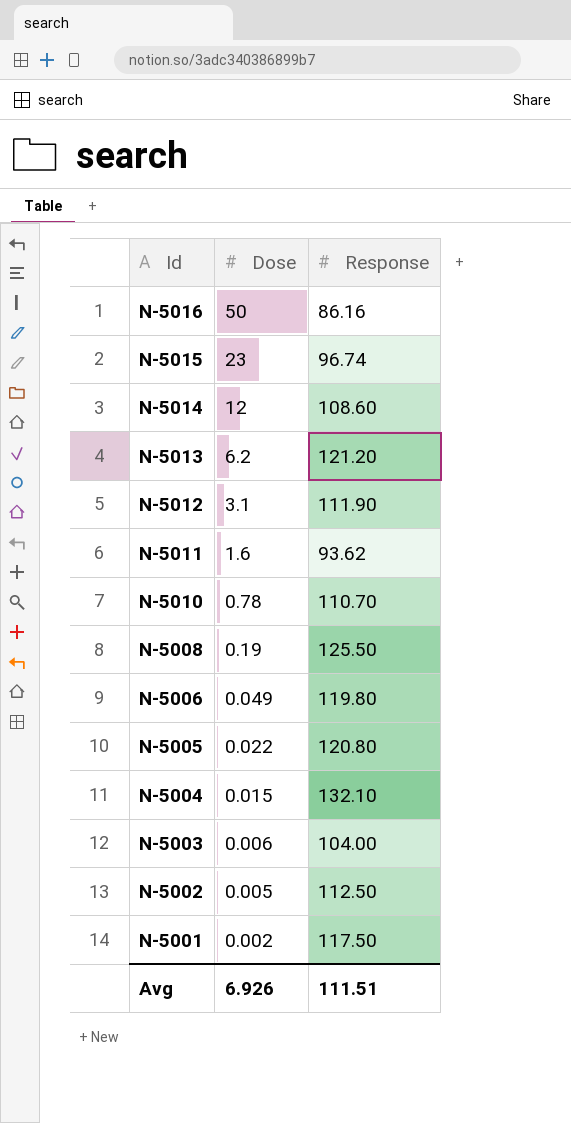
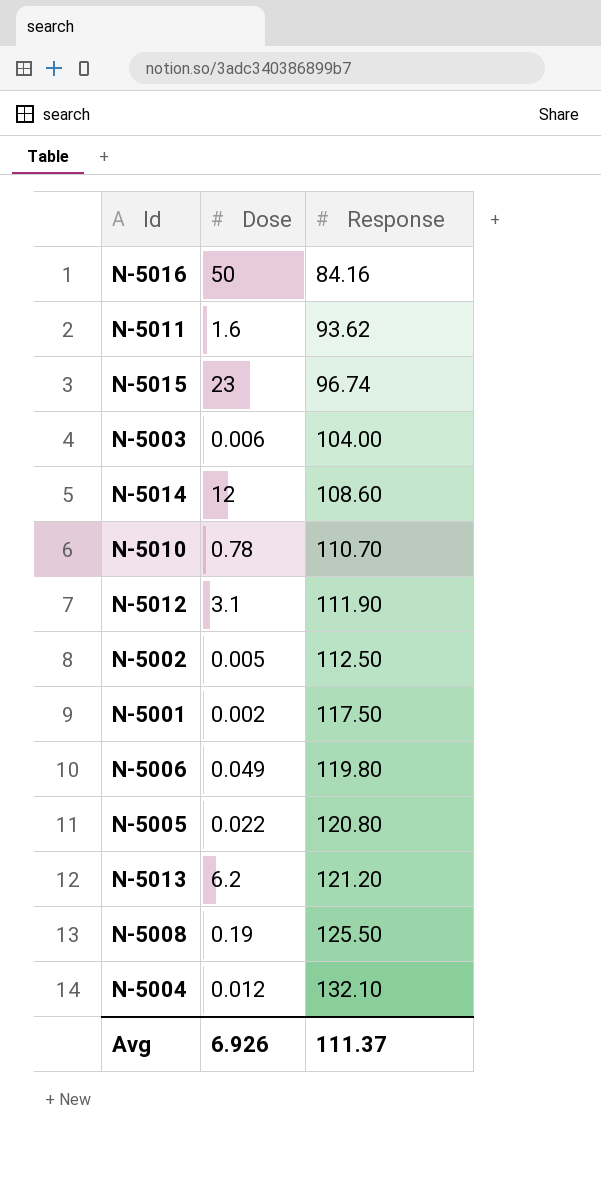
row order: Id descending -> Response ascending
N-5016 | Response: 86.16 -> 84.16
N-5004 | Dose: 0.015 -> 0.012
Avg | Response: 111.51 -> 111.37

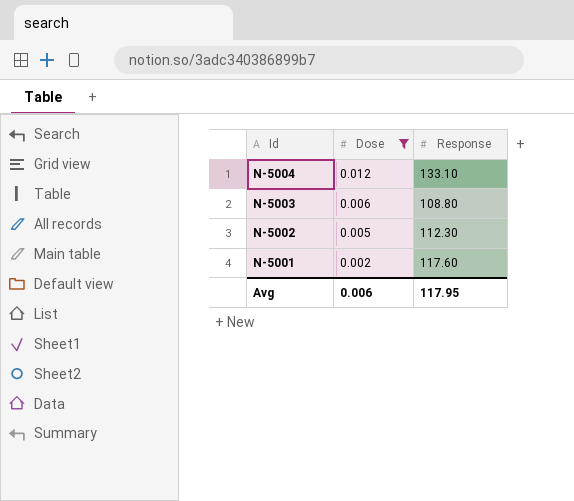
filter: none -> Dose <= 0.012
row order: Response ascending -> Id descending
N-5004 | Response: 132.10 -> 133.10
N-5003 | Response: 104.00 -> 108.80
N-5002 | Response: 112.50 -> 112.30
N-5001 | Response: 117.50 -> 117.60
Avg | Dose: 6.926 -> 0.006
Avg | Response: 111.37 -> 117.95

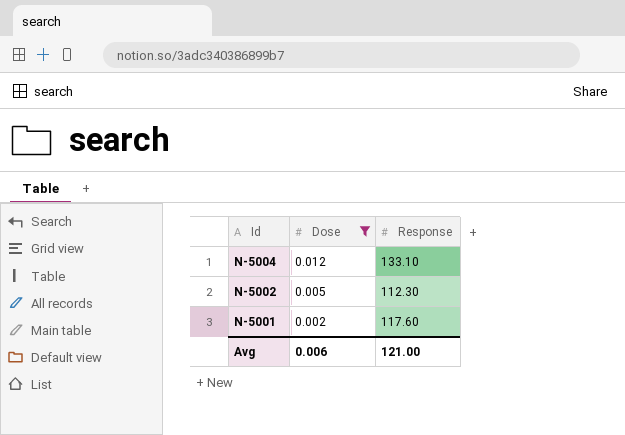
row N-5003: 0.006 | 108.80 -> none
Avg | Response: 117.95 -> 121.00

